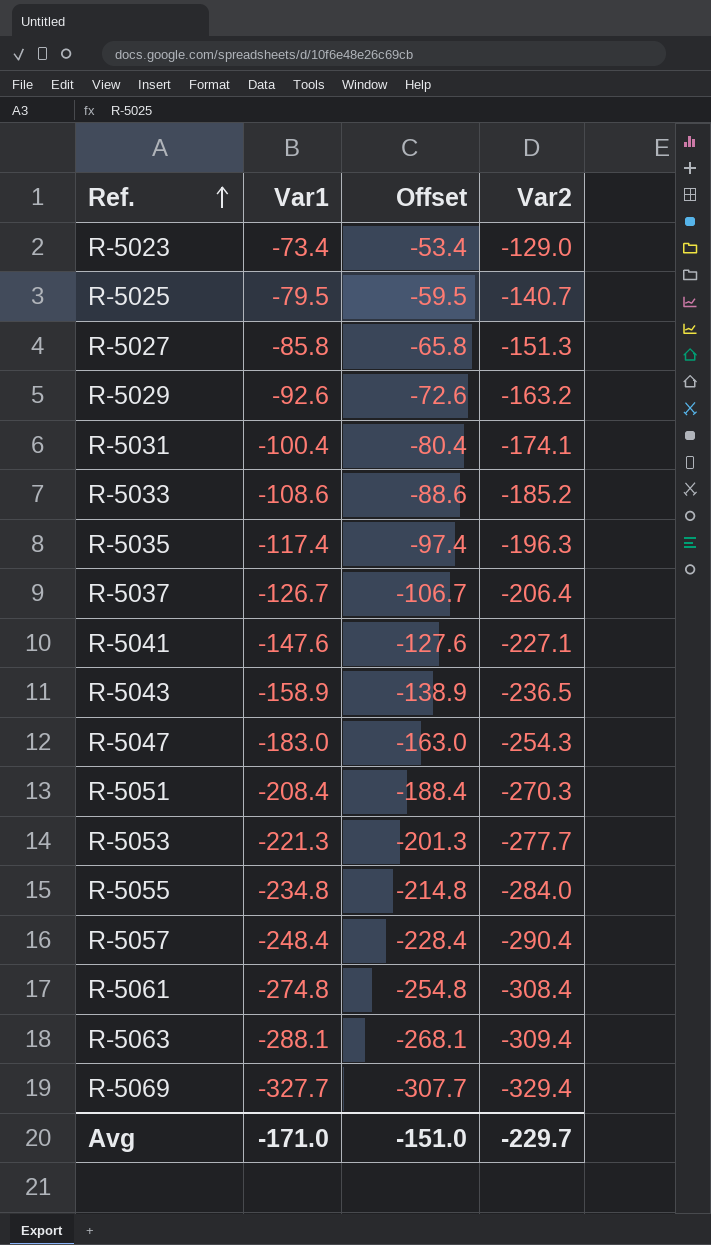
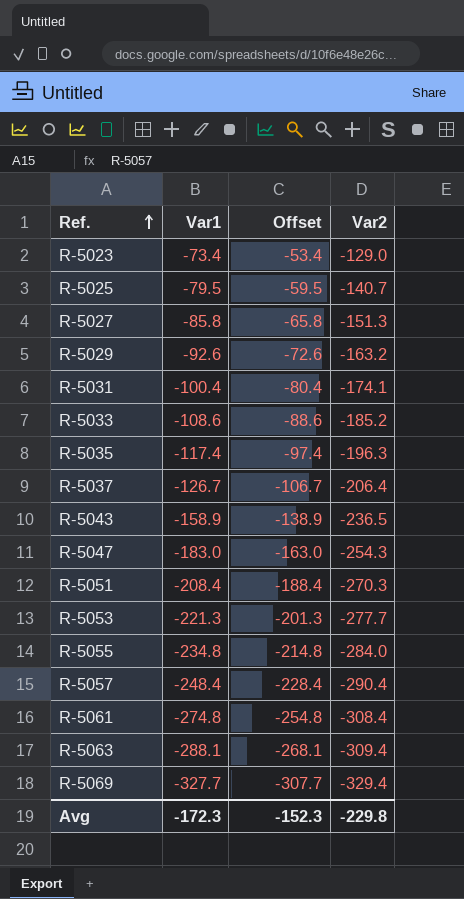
row R-5041: -147.6 | -127.6 | -227.1 -> none
Avg | Var1: -171.0 -> -172.3
Avg | Offset: -151.0 -> -152.3
Avg | Var2: -229.7 -> -229.8

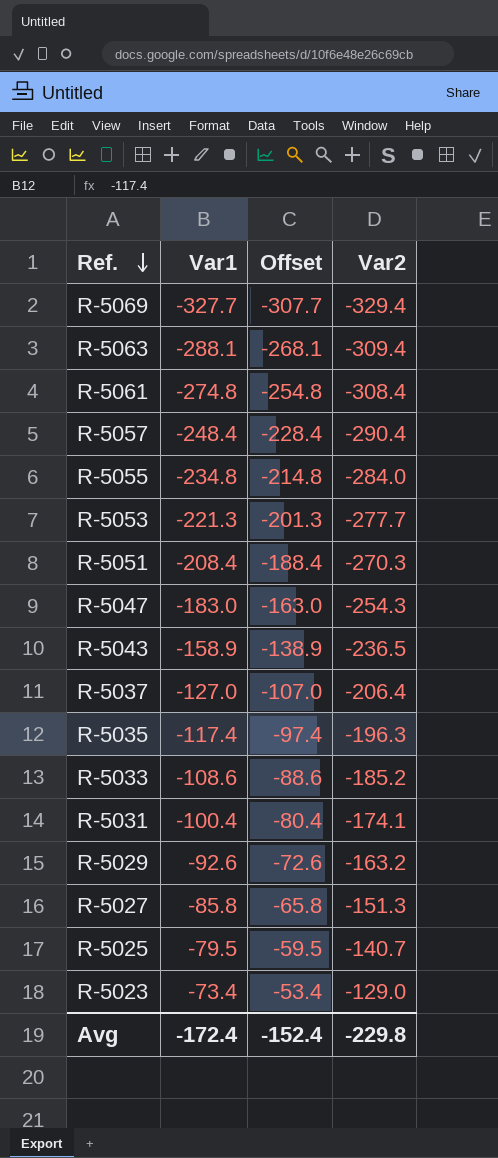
row order: Ref. ascending -> Ref. descending
R-5037 | Var1: -126.7 -> -127.0
R-5037 | Offset: -106.7 -> -107.0
Avg | Var1: -172.3 -> -172.4
Avg | Offset: -152.3 -> -152.4

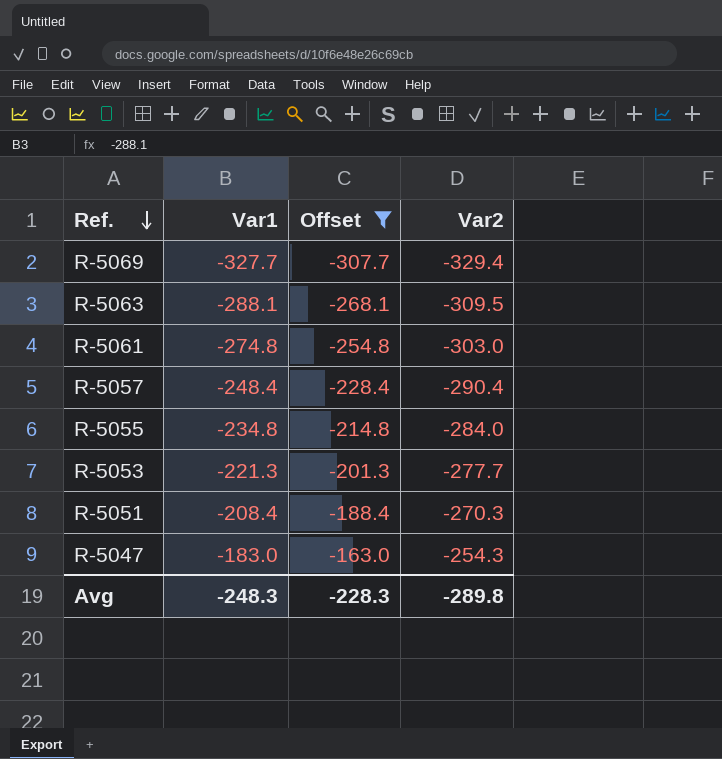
filter: none -> Offset <= -163.0
R-5063 | Var2: -309.4 -> -309.5
R-5061 | Var2: -308.4 -> -303.0
Avg | Var1: -172.4 -> -248.3
Avg | Offset: -152.4 -> -228.3
Avg | Var2: -229.8 -> -289.8

